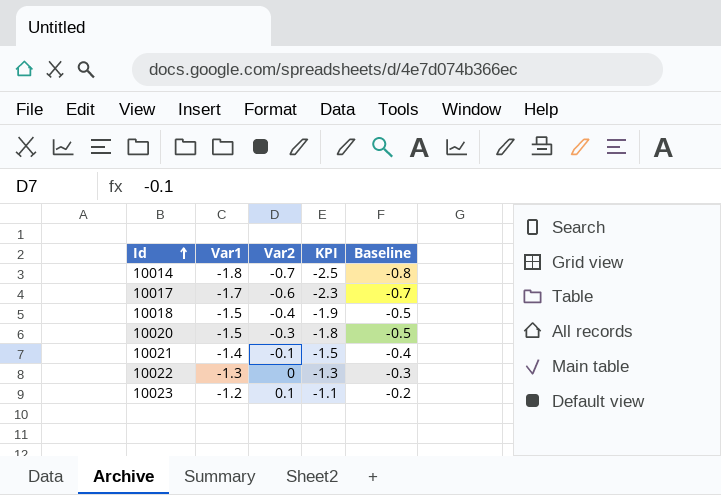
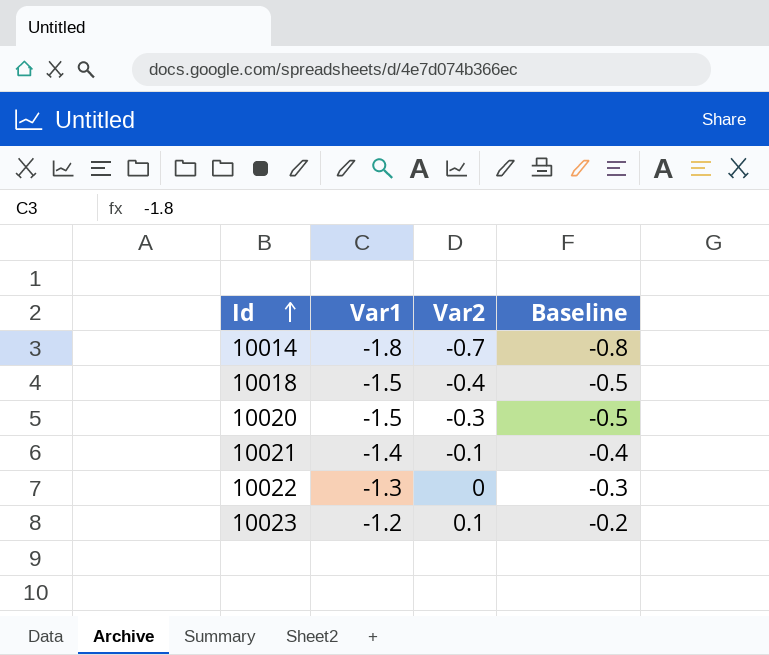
column KPI | formula: [Var1] + [Var2] -> none
row 10017: -1.7 | -0.6 | -2.3 | -0.7 -> none

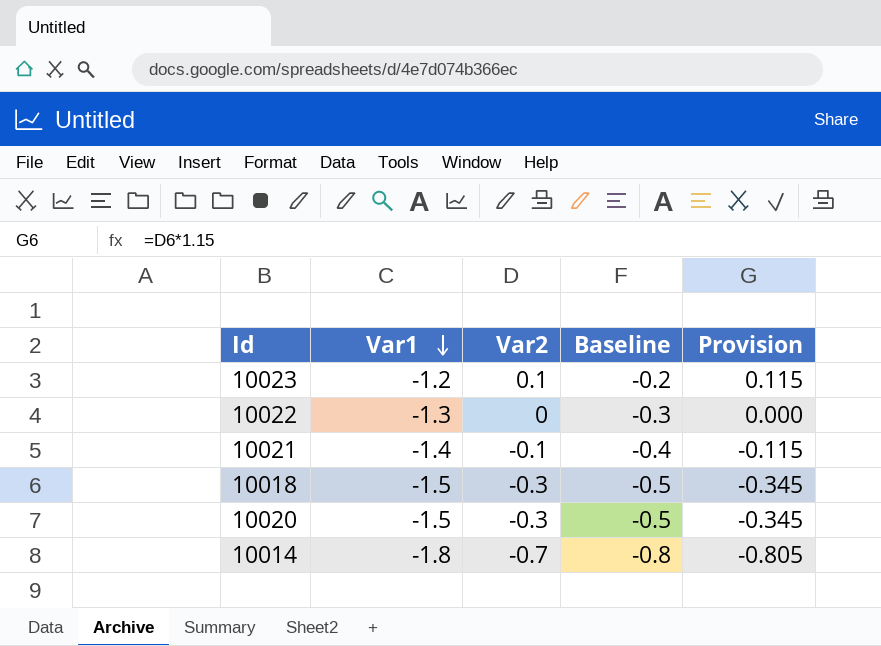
row order: Id ascending -> Var1 descending
column Provision | formula: none -> [Var2] * 1.15
10018 | Var2: -0.4 -> -0.3

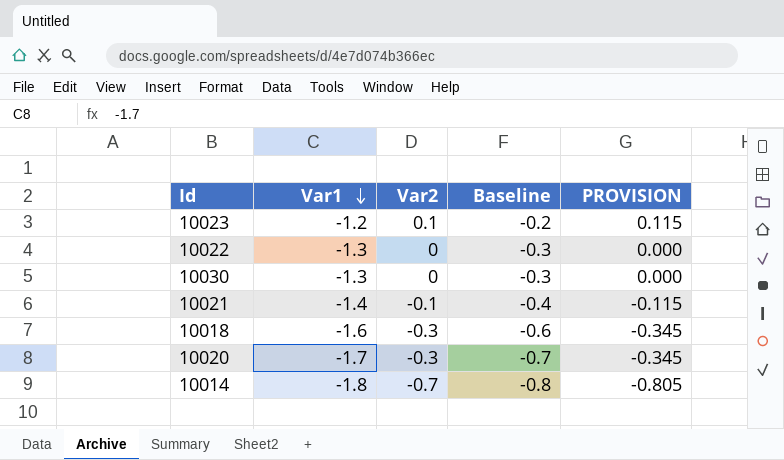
column name: Provision -> PROVISION
row 10030: none -> -1.3 | 0 | -0.3 | 0.000
10018 | Var1: -1.5 -> -1.6
10018 | Baseline: -0.5 -> -0.6
10020 | Var1: -1.5 -> -1.7
10020 | Baseline: -0.5 -> -0.7

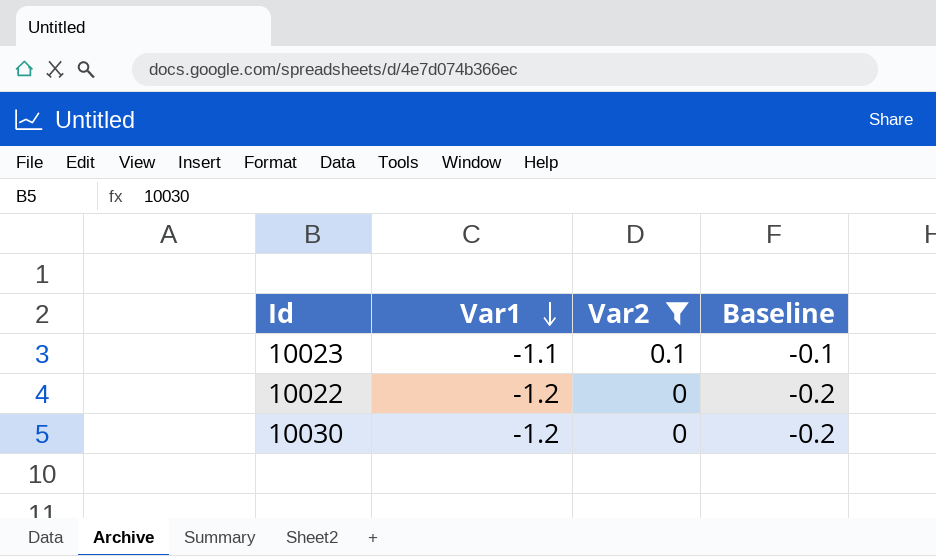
filter: none -> Var2 >= 0
column PROVISION | formula: [Var2] * 1.15 -> none
10023 | Var1: -1.2 -> -1.1
10023 | Baseline: -0.2 -> -0.1
10022 | Var1: -1.3 -> -1.2
10022 | Baseline: -0.3 -> -0.2
10030 | Var1: -1.3 -> -1.2
10030 | Baseline: -0.3 -> -0.2

